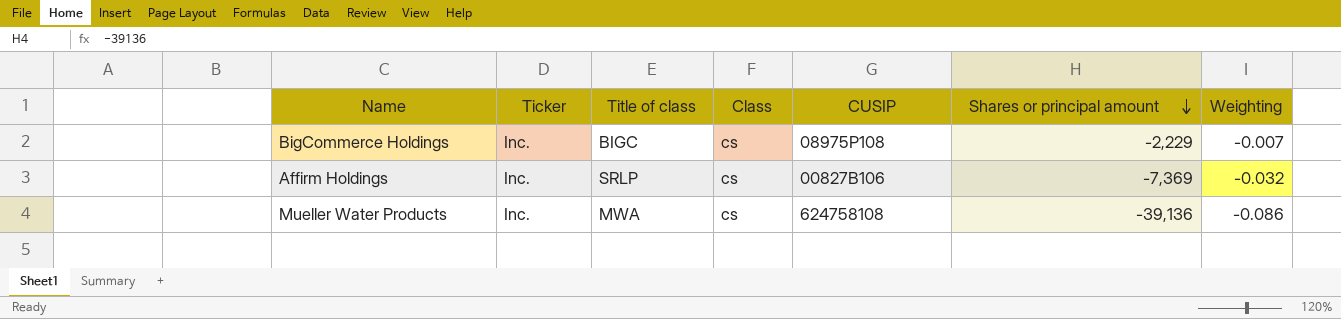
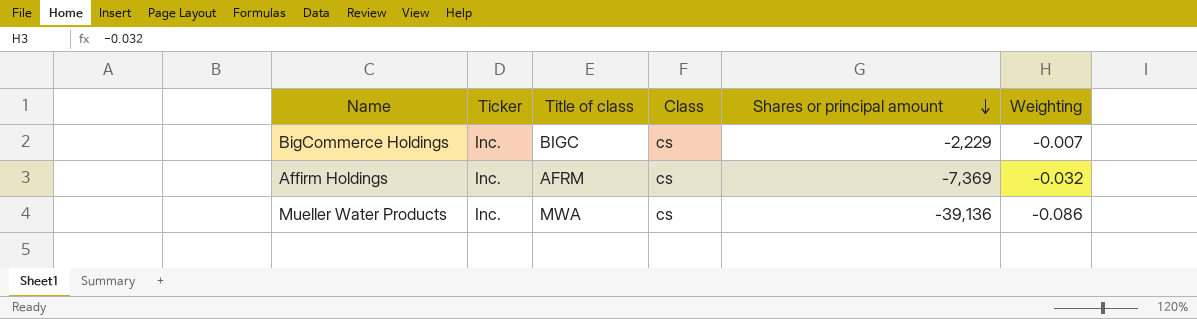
column CUSIP | position: 5 -> none
Affirm Holdings | Title of class: SRLP -> AFRM

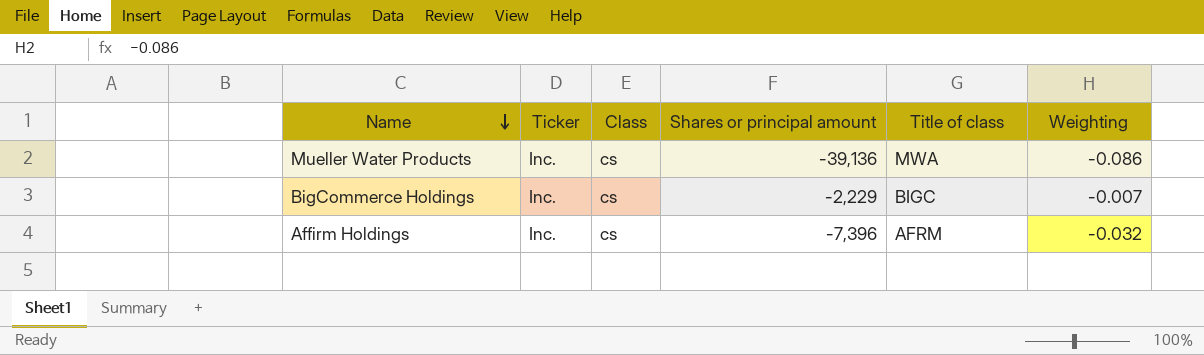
row order: Shares or principal amount descending -> Name descending
column Title of class | position: 3 -> 5
Affirm Holdings | Shares or principal amount: -7,369 -> -7,396

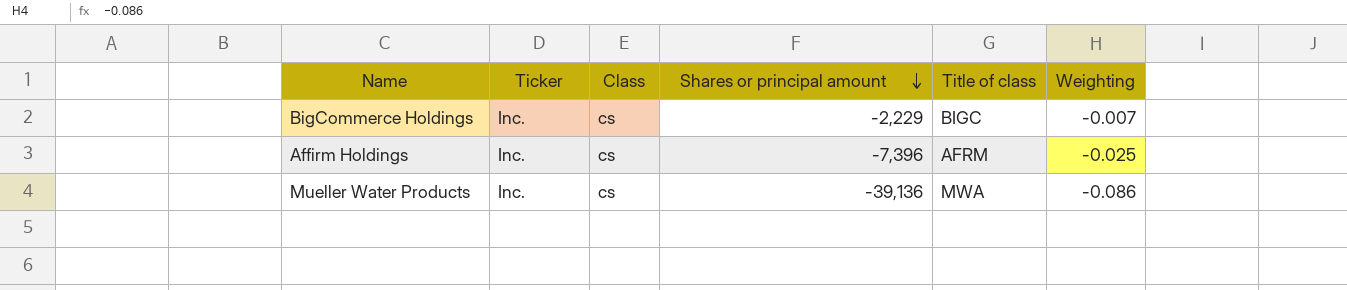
row order: Name descending -> Shares or principal amount descending
Affirm Holdings | Weighting: -0.032 -> -0.025

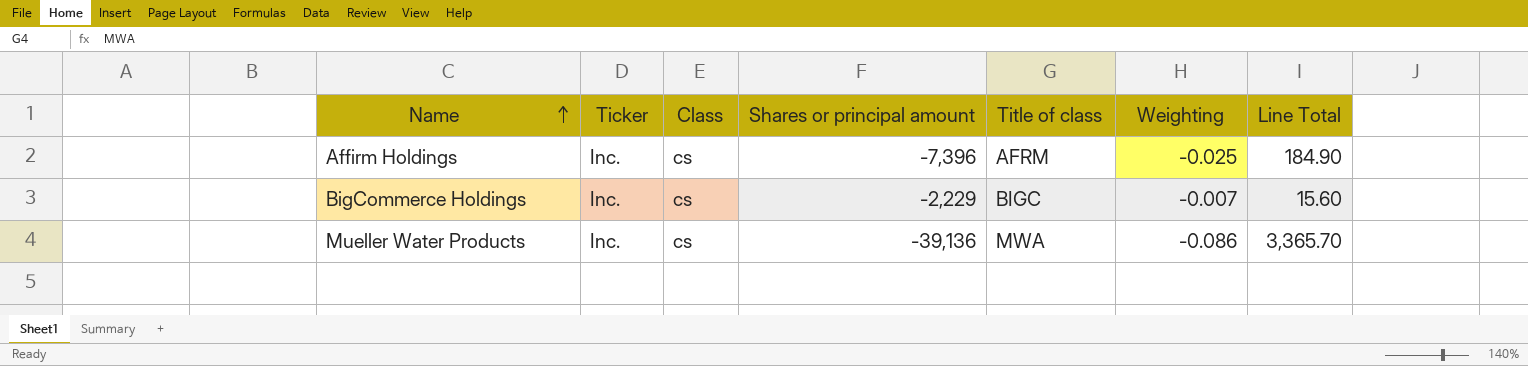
row order: Shares or principal amount descending -> Name ascending
column Line Total | formula: none -> [Shares or principal amount] * [Weighting]

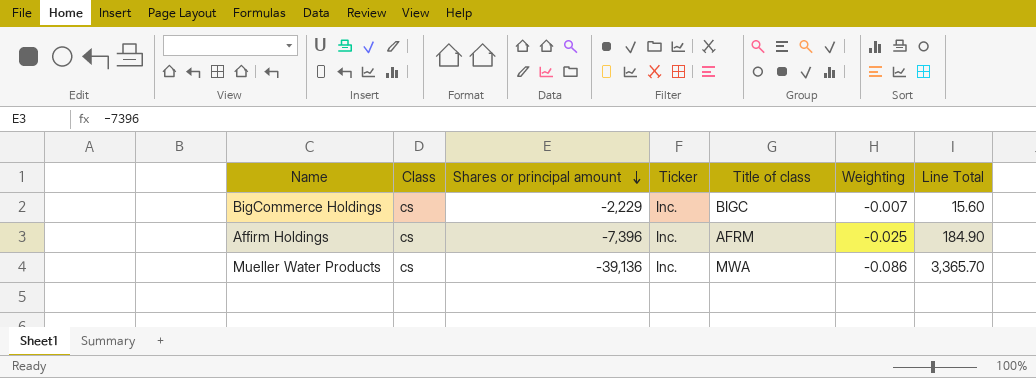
row order: Name ascending -> Shares or principal amount descending
column Ticker | position: 2 -> 4

